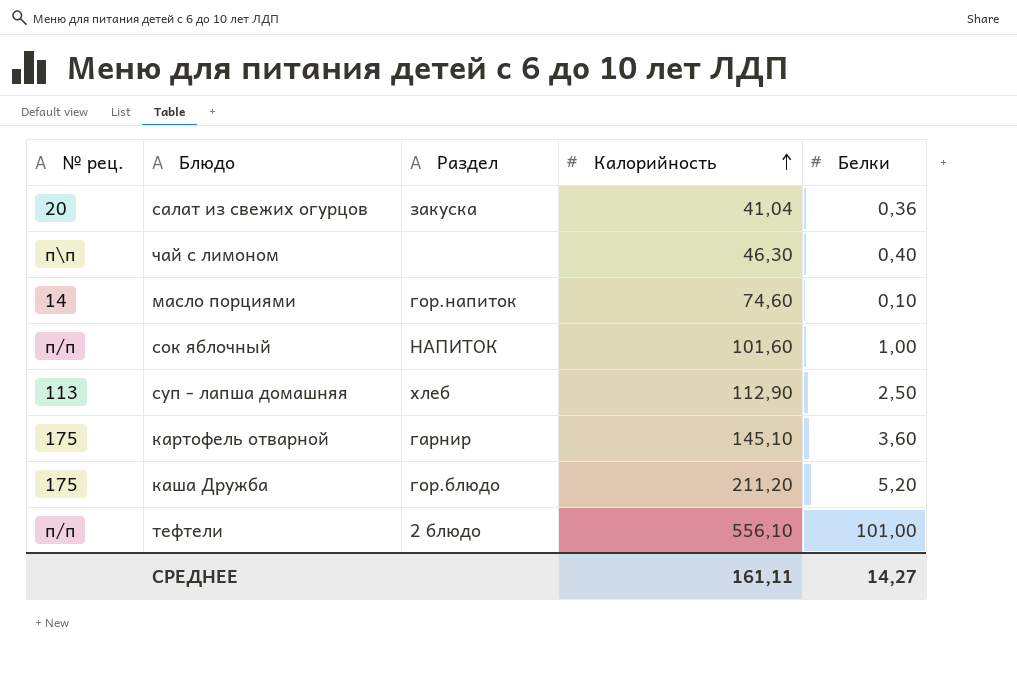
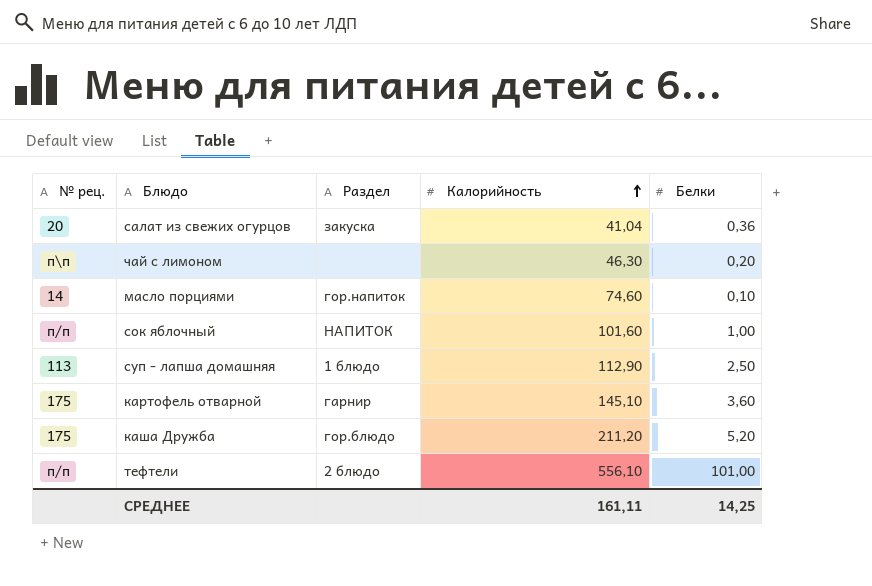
чай с лимоном | Белки: 0,40 -> 0,20
суп - лапша домашняя | Раздел: хлеб -> 1 блюдо
СРЕДНЕЕ | Белки: 14,27 -> 14,25

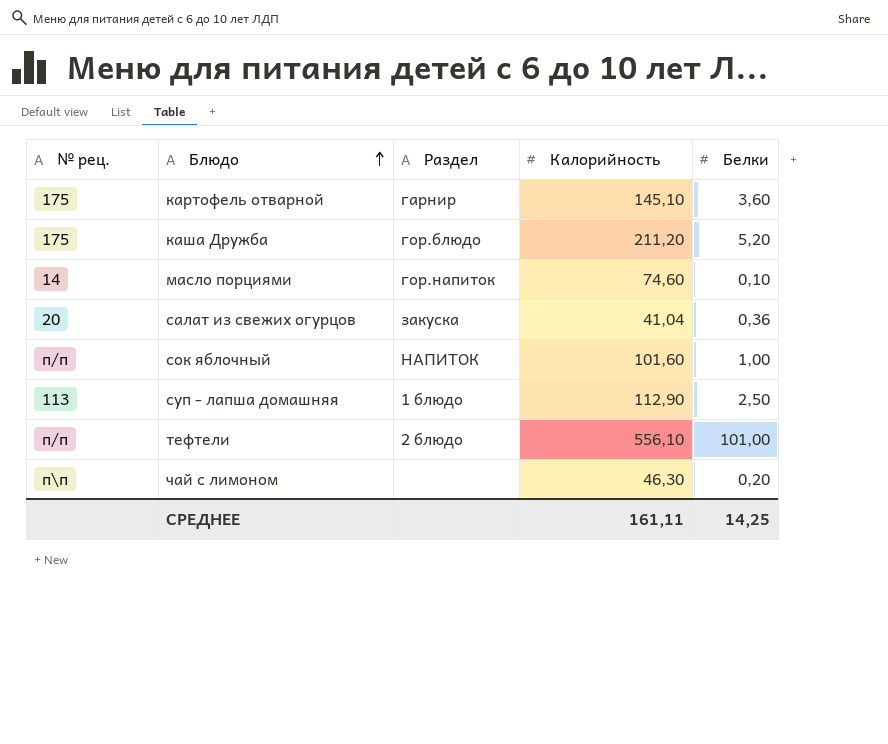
row order: Калорийность ascending -> Блюдо ascending

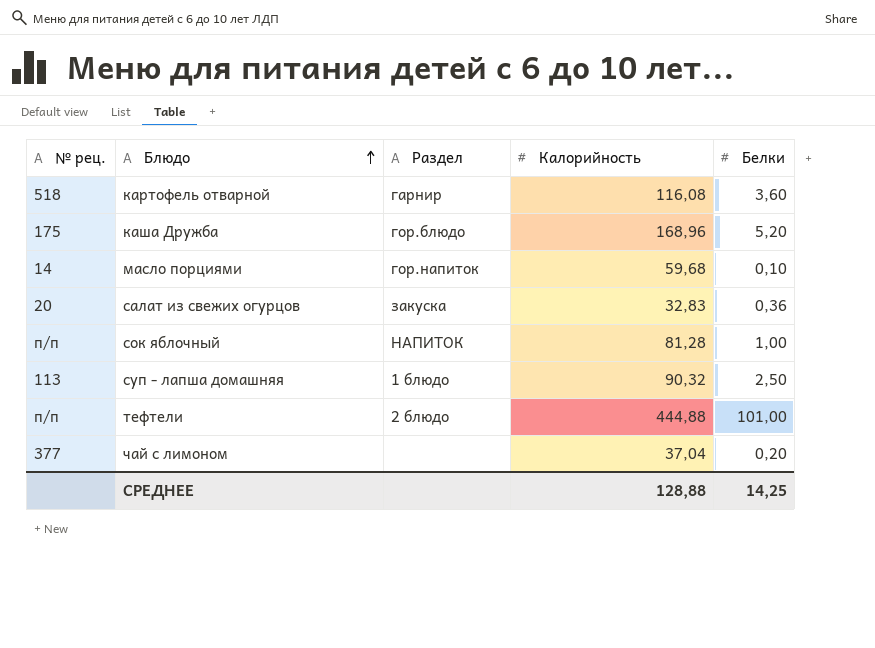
картофель отварной | № рец.: 175 -> 518
картофель отварной | Калорийность: 145,10 -> 116,08
каша Дружба | Калорийность: 211,20 -> 168,96
масло порциями | Калорийность: 74,60 -> 59,68
салат из свежих огурцов | Калорийность: 41,04 -> 32,83
сок яблочный | Калорийность: 101,60 -> 81,28
суп - лапша домашняя | Калорийность: 112,90 -> 90,32
тефтели | Калорийность: 556,10 -> 444,88
чай с лимоном | № рец.: п\п -> 377
чай с лимоном | Калорийность: 46,30 -> 37,04
СРЕДНЕЕ | Калорийность: 161,11 -> 128,88

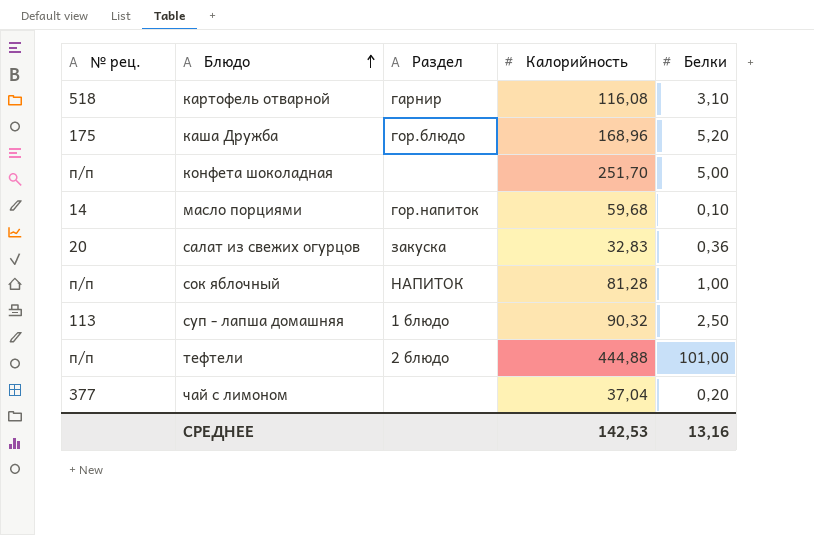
картофель отварной | Белки: 3,60 -> 3,10
row конфета шоколадная: none -> п/п | none | 251,70 | 5,00
СРЕДНЕЕ | Калорийность: 128,88 -> 142,53
СРЕДНЕЕ | Белки: 14,25 -> 13,16

